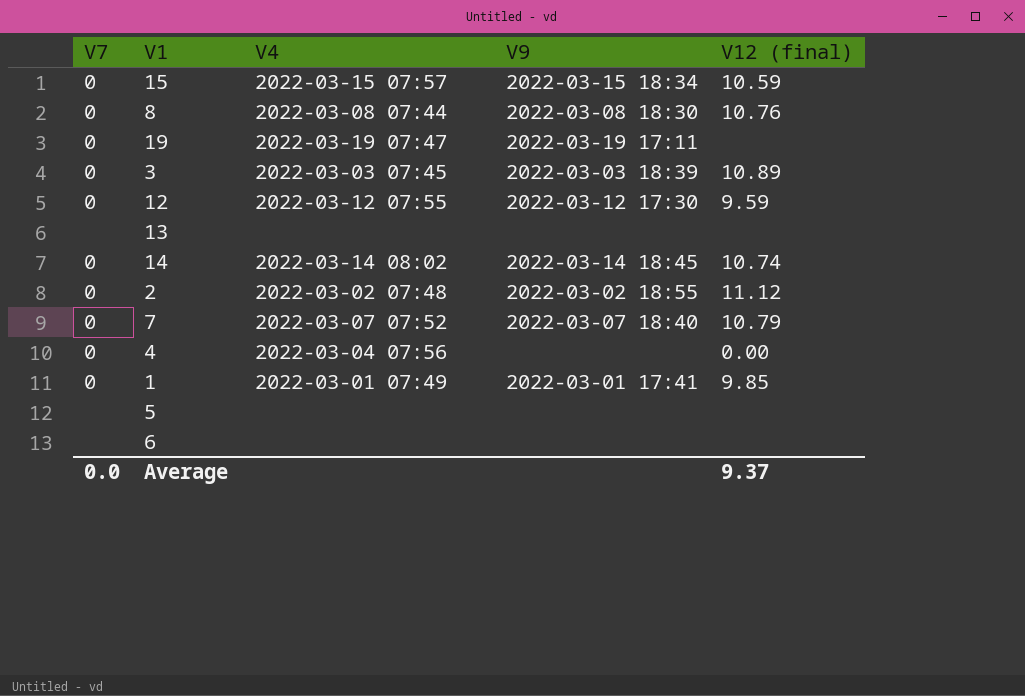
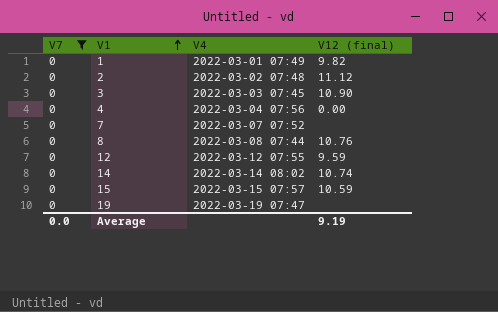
filter: none -> V7 = 0
row order: none -> V1 ascending
column V9 | position: 4 -> none
1 | V12 (final): 9.85 -> 9.82
3 | V12 (final): 10.89 -> 10.90
7 | V12 (final): 10.79 -> none
Average | V12 (final): 9.37 -> 9.19

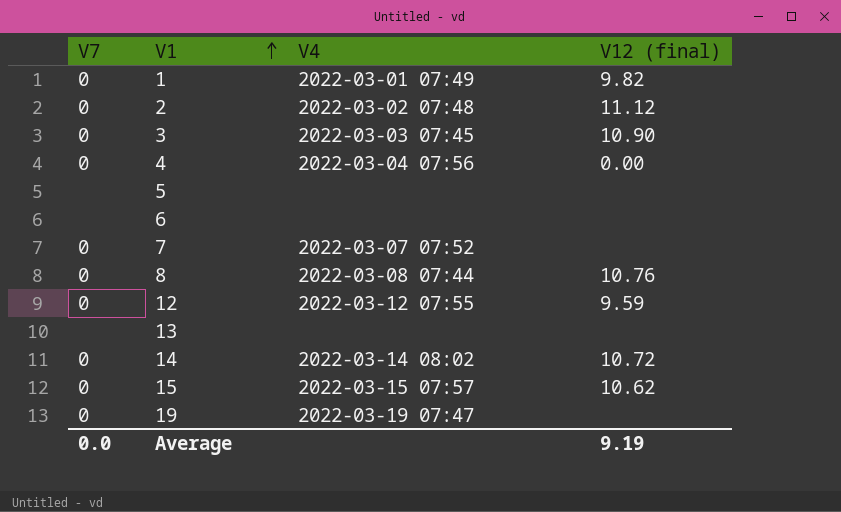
filter: V7 = 0 -> none
14 | V12 (final): 10.74 -> 10.72
15 | V12 (final): 10.59 -> 10.62

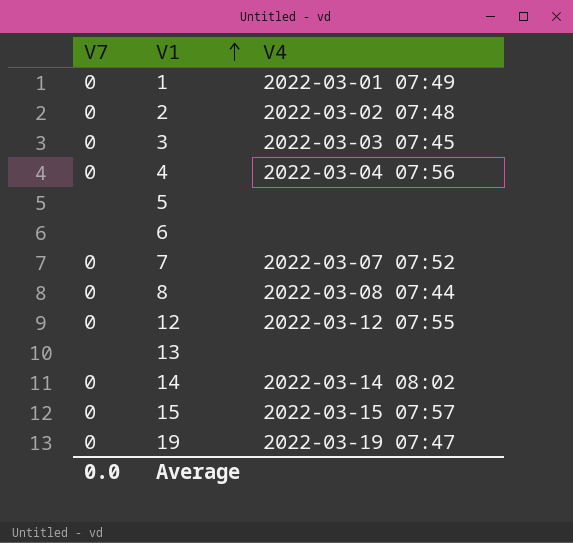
column V12 (final) | position: 4 -> none

